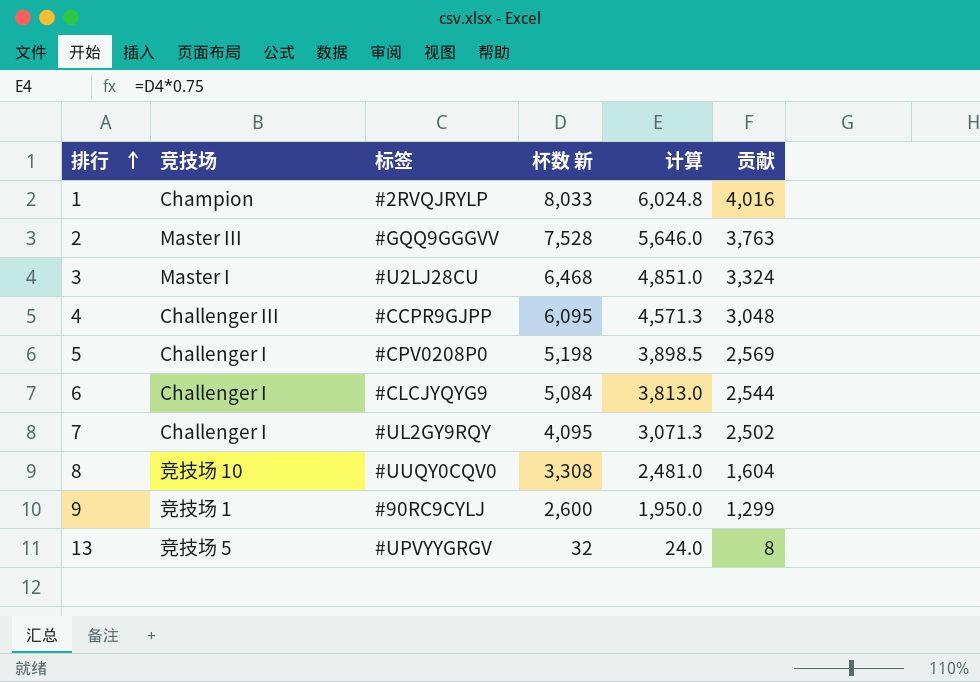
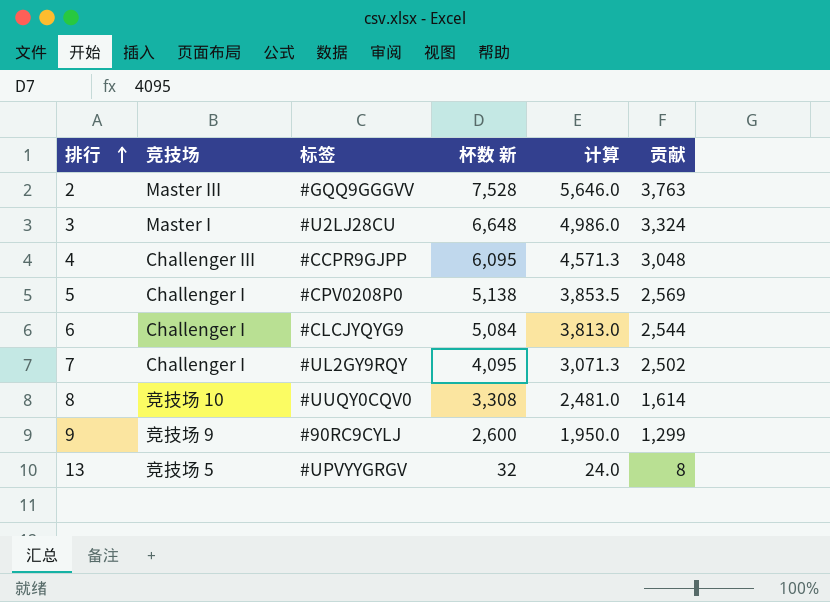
row 1: Champion | #2RVQJRYLP | 8,033 | 6,024.8 | 4,016 -> none
3 | 杯数 新: 6,468 -> 6,648
3 | 计算: 4,851.0 -> 4,986.0
5 | 杯数 新: 5,198 -> 5,138
5 | 计算: 3,898.5 -> 3,853.5
8 | 贡献: 1,604 -> 1,614
9 | 竞技场: 竞技场 1 -> 竞技场 9

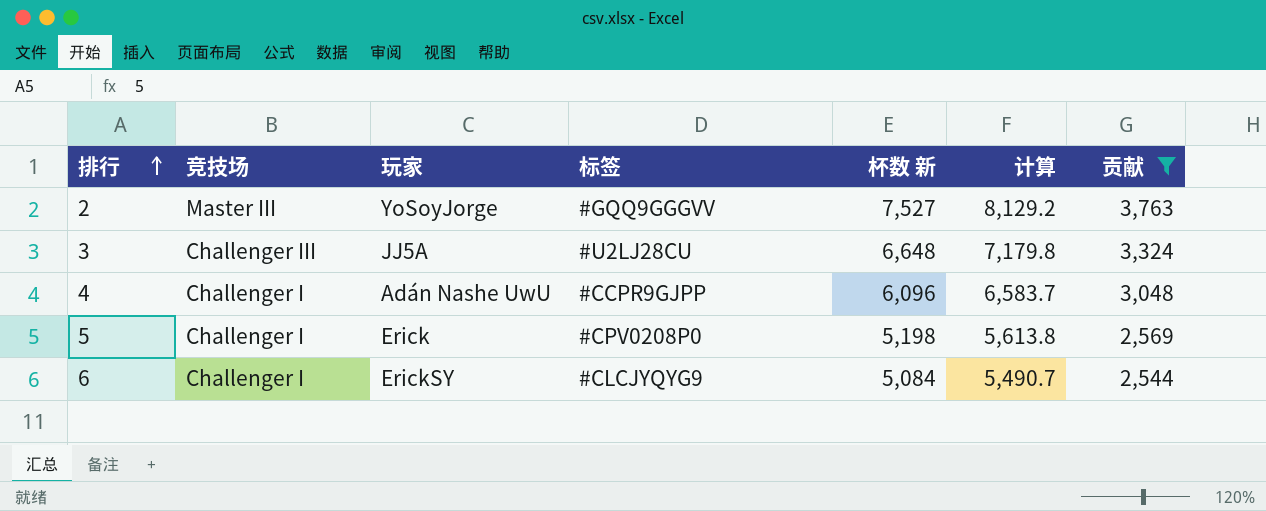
filter: none -> 贡献 >= 2,544
column 玩家 | position: none -> 3
column 计算 | formula: [杯数 新] * 0.75 -> [杯数 新] * 1.08
2 | 杯数 新: 7,528 -> 7,527
3 | 竞技场: Master I -> Challenger III
4 | 竞技场: Challenger III -> Challenger I
4 | 杯数 新: 6,095 -> 6,096
5 | 杯数 新: 5,138 -> 5,198

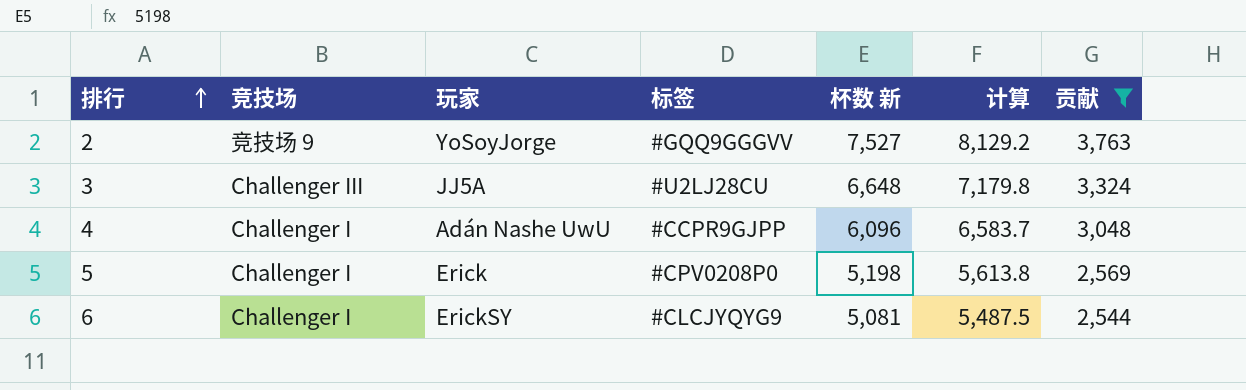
2 | 竞技场: Master III -> 竞技场 9
6 | 杯数 新: 5,084 -> 5,081
6 | 计算: 5,490.7 -> 5,487.5

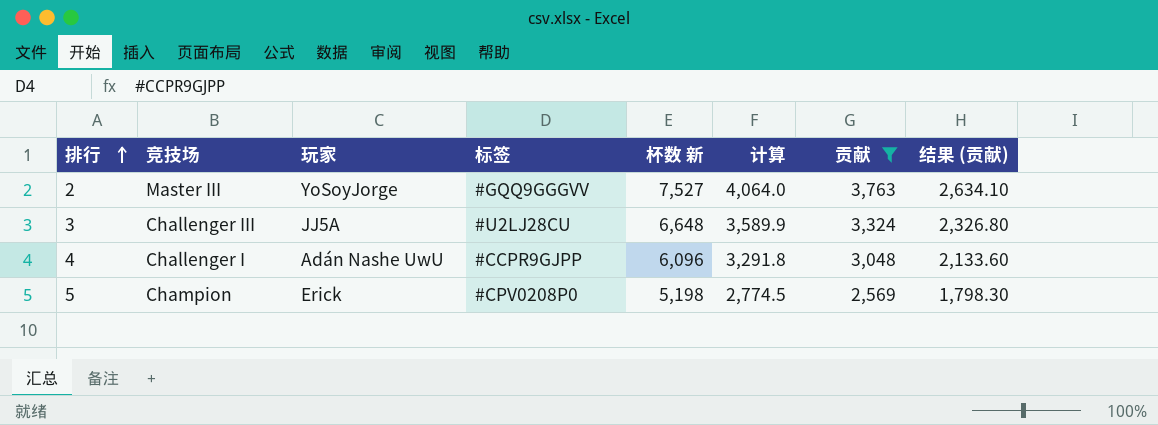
column 计算 | formula: [杯数 新] * 1.08 -> [贡献] * 1.08
column 结果 (贡献) | formula: none -> [贡献] * 0.7
row 6: Challenger I | ErickSY | #CLCJYQYG9 | 5,081 | 5,487.5 | 2,544 -> none
2 | 竞技场: 竞技场 9 -> Master III
5 | 竞技场: Challenger I -> Champion

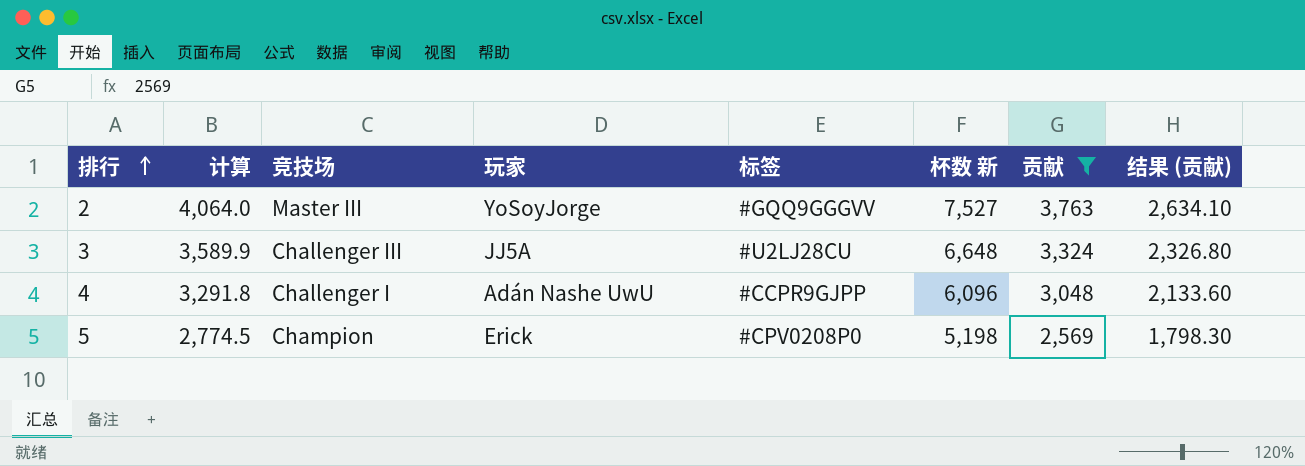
column 计算 | position: 6 -> 2

